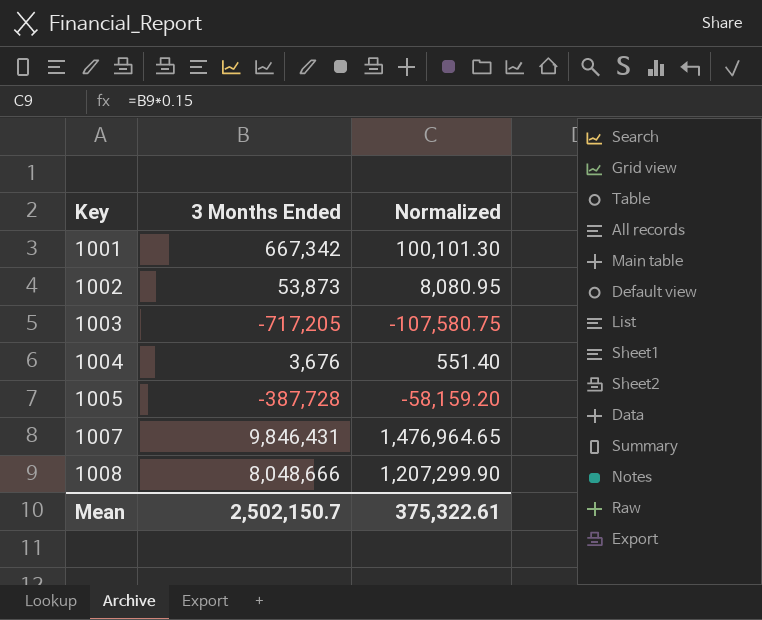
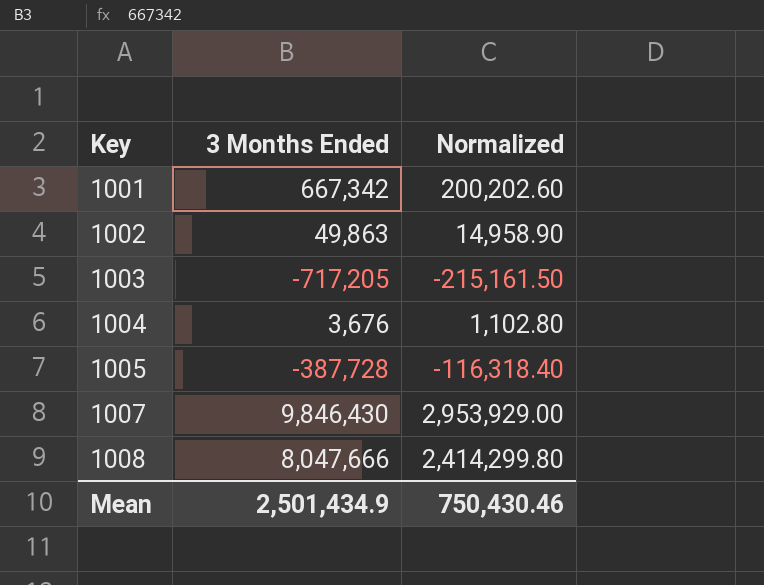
column Normalized | formula: [3 Months Ended] * 0.15 -> [3 Months Ended] * 0.3
1002 | 3 Months Ended: 53,873 -> 49,863
1007 | 3 Months Ended: 9,846,431 -> 9,846,430
1008 | 3 Months Ended: 8,048,666 -> 8,047,666
Mean | 3 Months Ended: 2,502,150.7 -> 2,501,434.9
Mean | Normalized: 375,322.61 -> 750,430.46

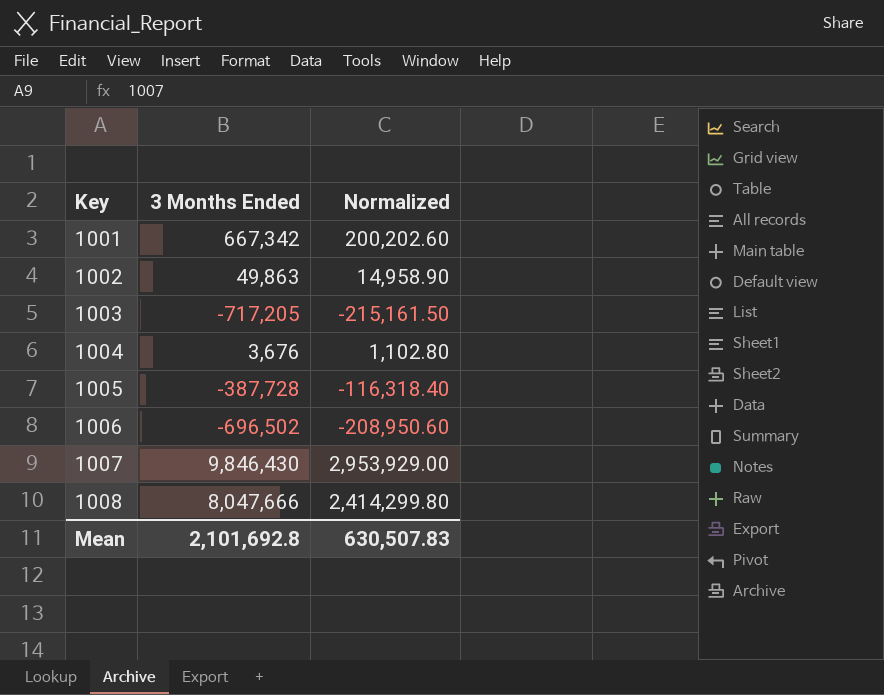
row 1006: none -> -696,502 | -208,950.60
Mean | 3 Months Ended: 2,501,434.9 -> 2,101,692.8
Mean | Normalized: 750,430.46 -> 630,507.83

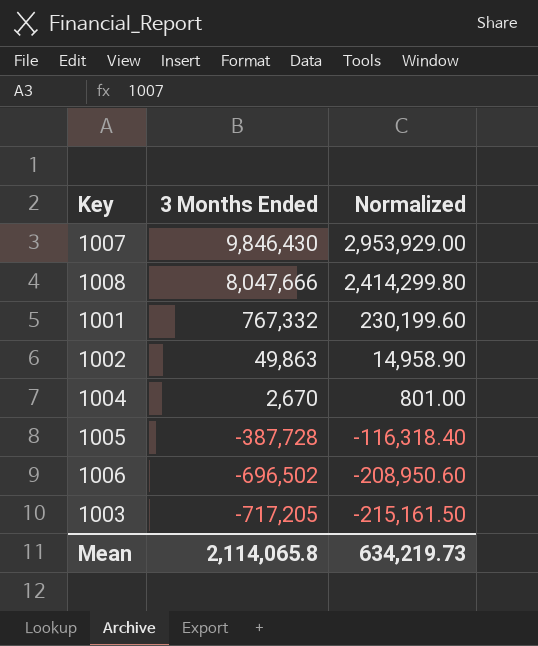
row order: Key ascending -> 3 Months Ended descending
1001 | 3 Months Ended: 667,342 -> 767,332
1001 | Normalized: 200,202.60 -> 230,199.60
1004 | 3 Months Ended: 3,676 -> 2,670
1004 | Normalized: 1,102.80 -> 801.00
Mean | 3 Months Ended: 2,101,692.8 -> 2,114,065.8
Mean | Normalized: 630,507.83 -> 634,219.73

